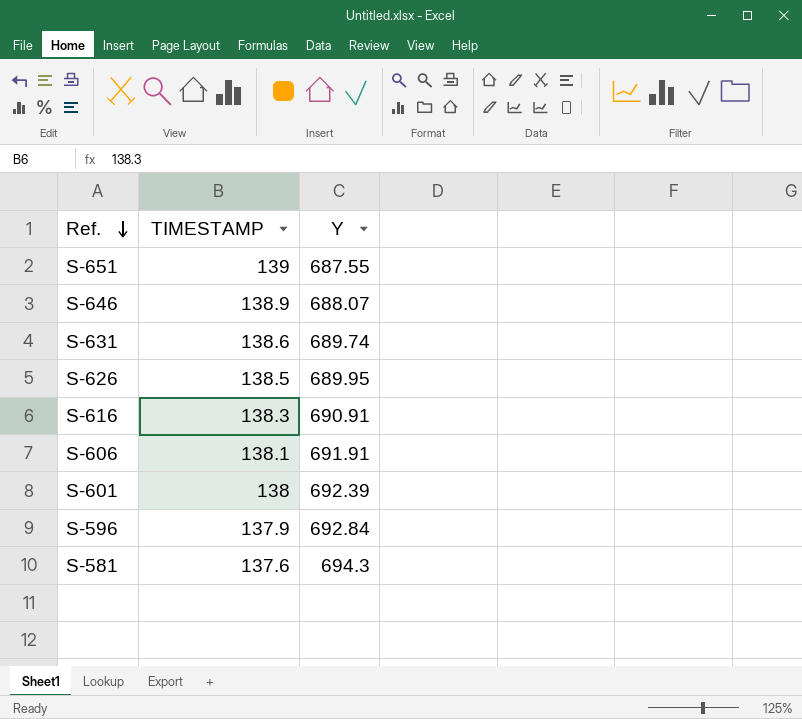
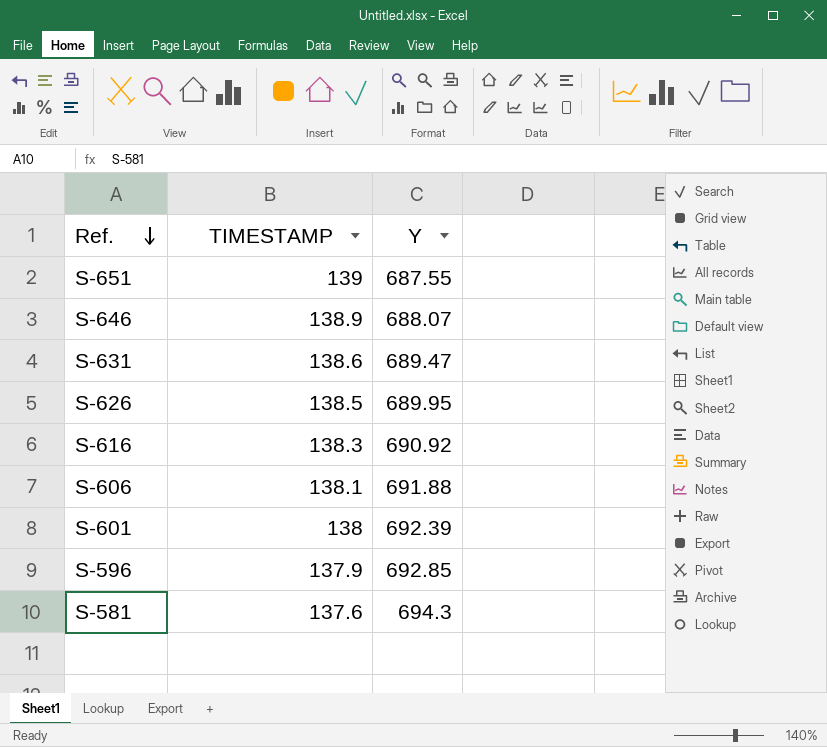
S-631 | Y: 689.74 -> 689.47
S-616 | Y: 690.91 -> 690.92
S-606 | Y: 691.91 -> 691.88
S-596 | Y: 692.84 -> 692.85

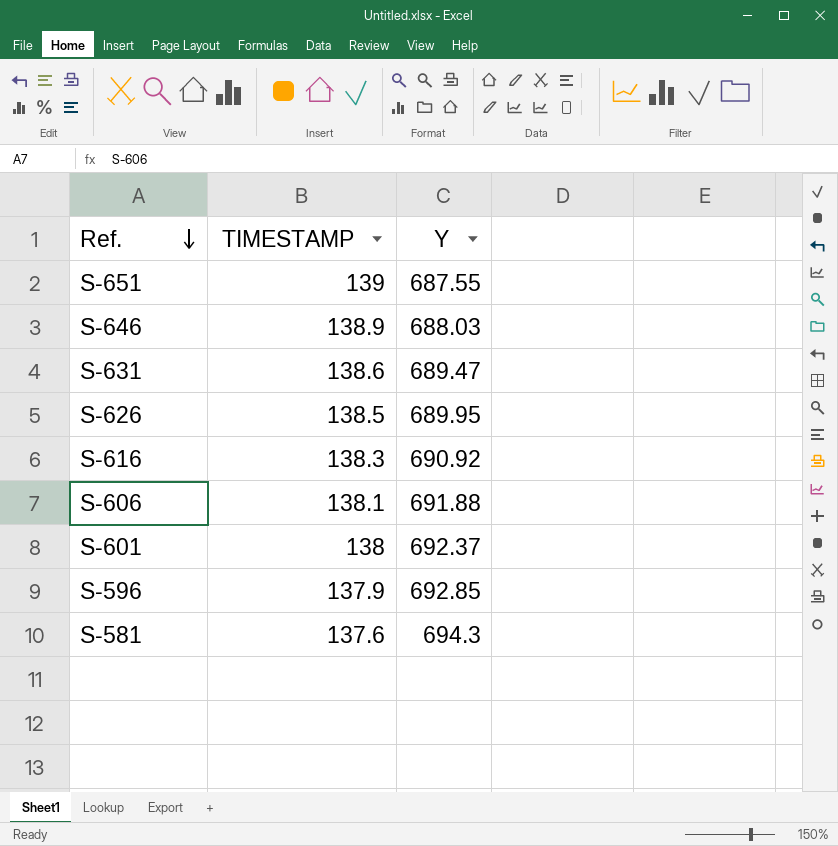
S-646 | Y: 688.07 -> 688.03
S-601 | Y: 692.39 -> 692.37

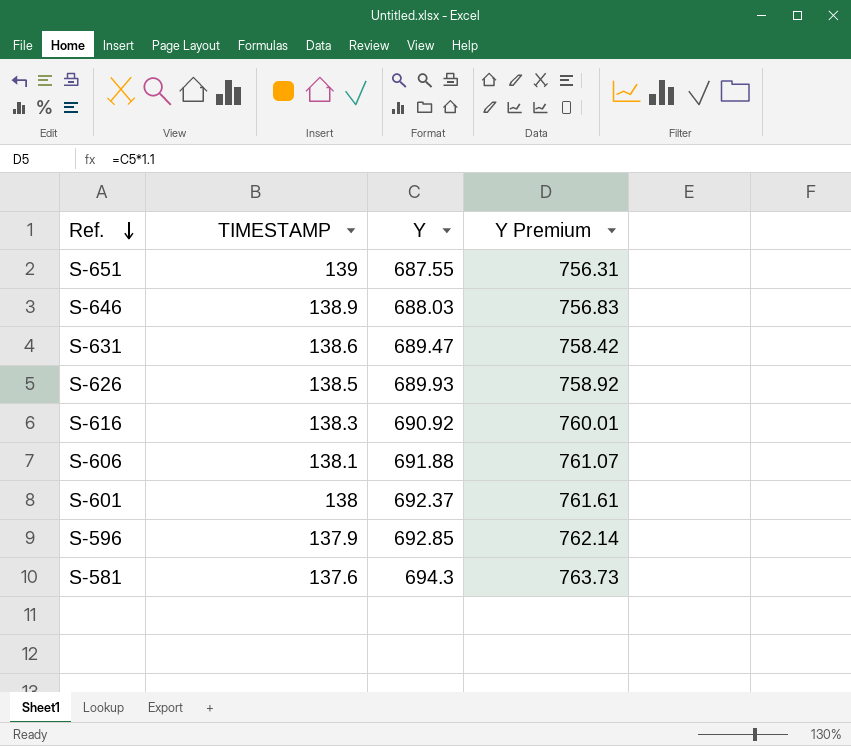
column Y Premium | formula: none -> [Y] * 1.1
S-626 | Y: 689.95 -> 689.93

